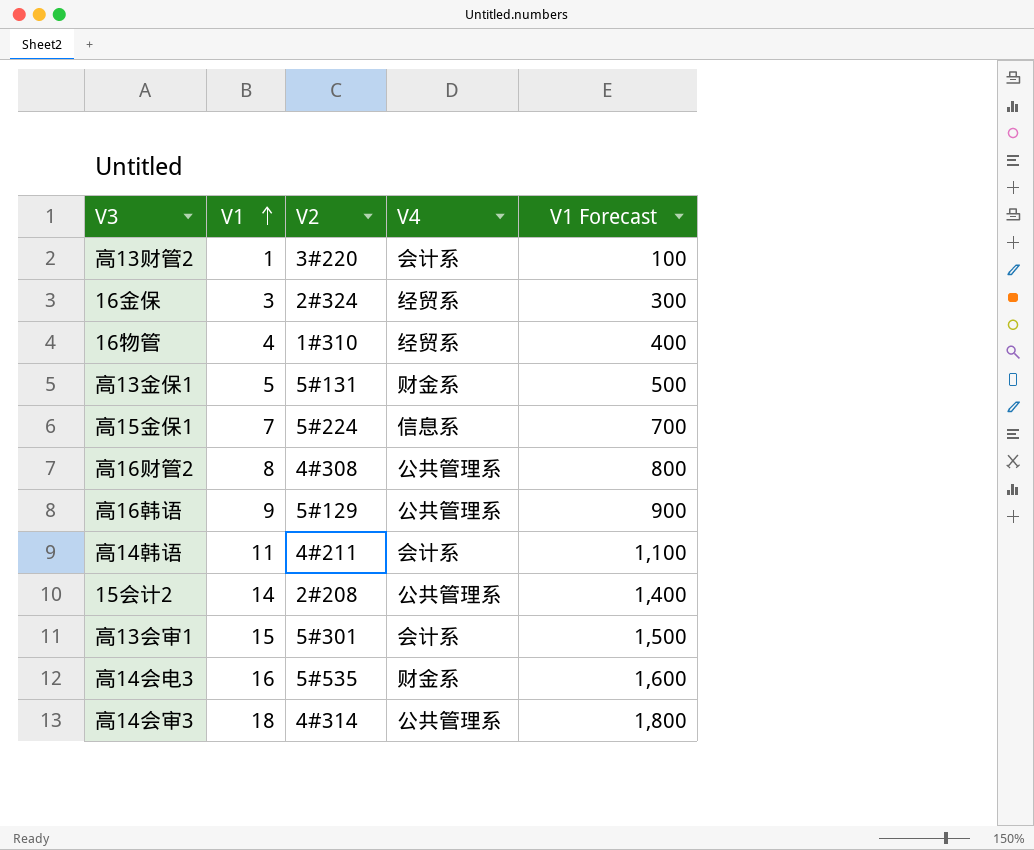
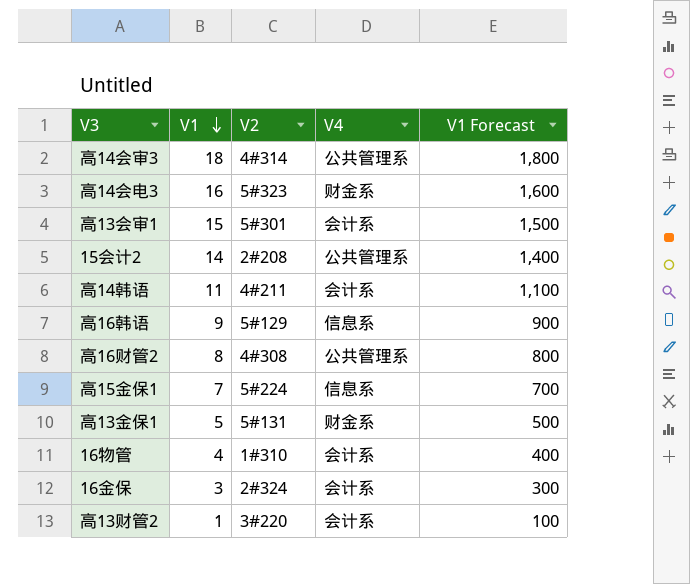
row order: V1 ascending -> V1 descending
高14会电3 | V2: 5#535 -> 5#323
高16韩语 | V4: 公共管理系 -> 信息系
16物管 | V4: 经贸系 -> 会计系
16金保 | V4: 经贸系 -> 会计系

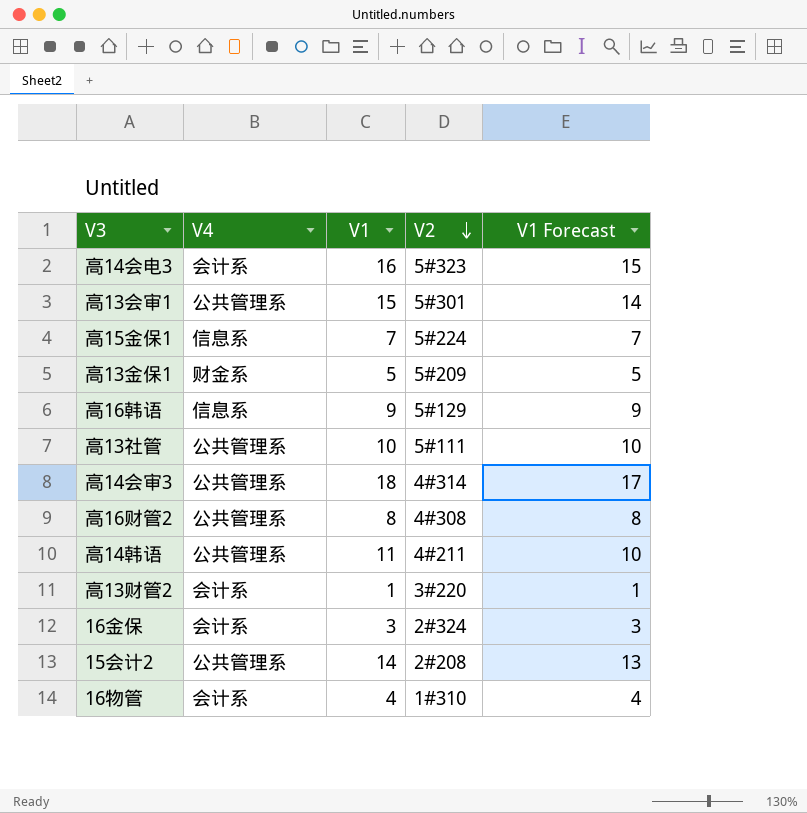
row order: V1 descending -> V2 descending
column V4 | position: 4 -> 2
column V1 Forecast | formula: [V1] * 100 -> [V1] * 0.95
高14会电3 | V4: 财金系 -> 会计系
高13会审1 | V4: 会计系 -> 公共管理系
高13金保1 | V2: 5#131 -> 5#209
row 高13社管: none -> 公共管理系 | 10 | 5#111 | 10
高14韩语 | V4: 会计系 -> 公共管理系

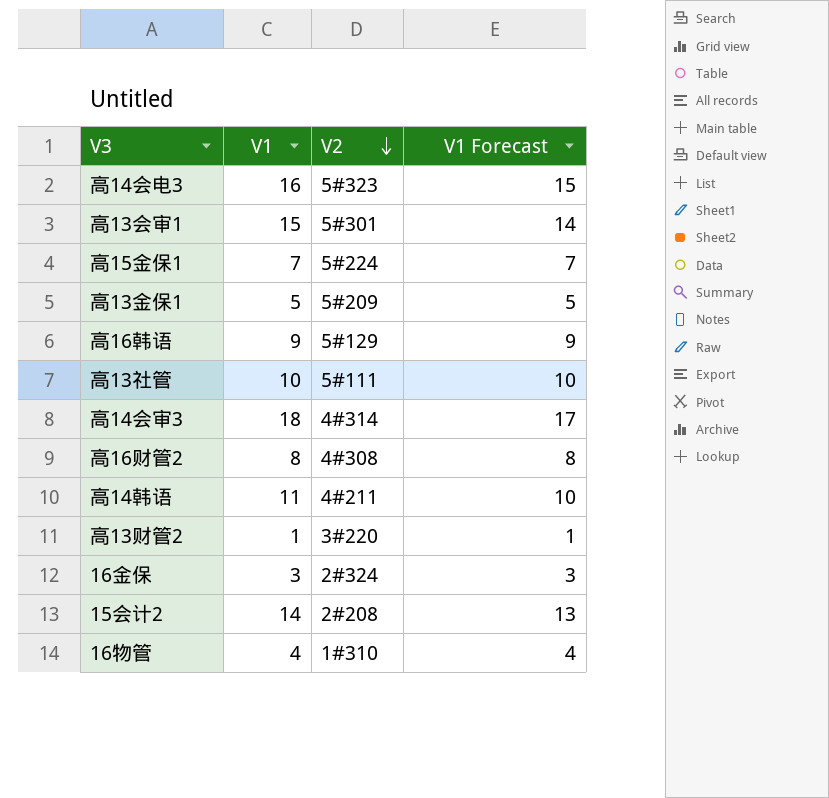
column V4 | position: 2 -> none

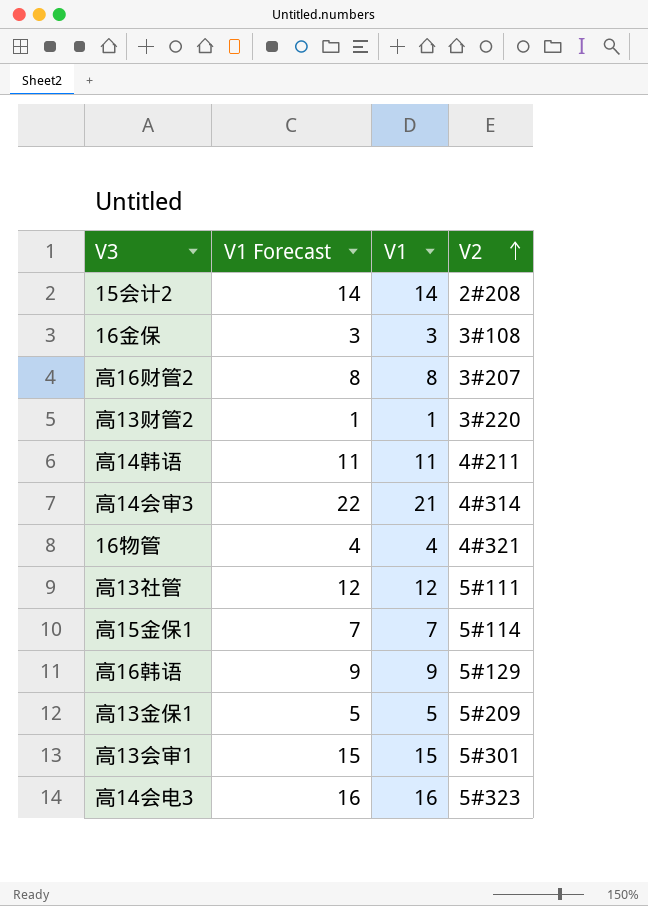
row order: V2 descending -> V2 ascending
column V1 Forecast | formula: [V1] * 0.95 -> [V1] * 1.03
column V1 Forecast | position: 4 -> 2
16金保 | V2: 2#324 -> 3#108
高16财管2 | V2: 4#308 -> 3#207
高14会审3 | V1: 18 -> 21
16物管 | V2: 1#310 -> 4#321
高13社管 | V1: 10 -> 12
高15金保1 | V2: 5#224 -> 5#114

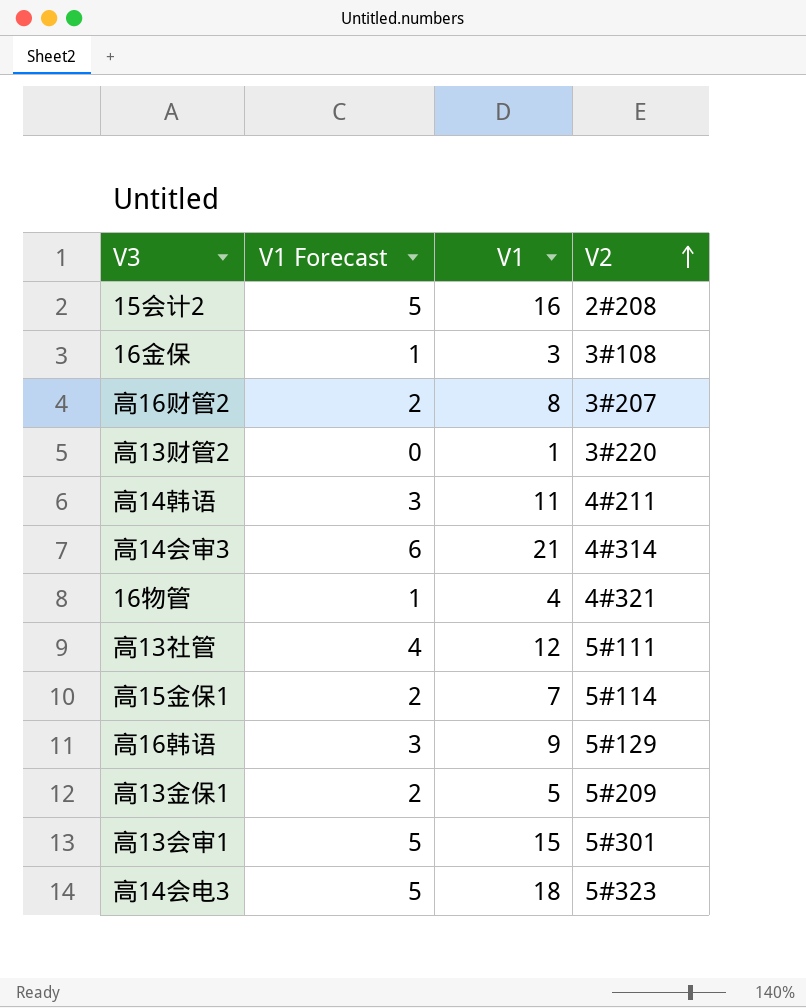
column V1 Forecast | formula: [V1] * 1.03 -> [V1] * 0.3
15会计2 | V1: 14 -> 16
高14会电3 | V1: 16 -> 18

